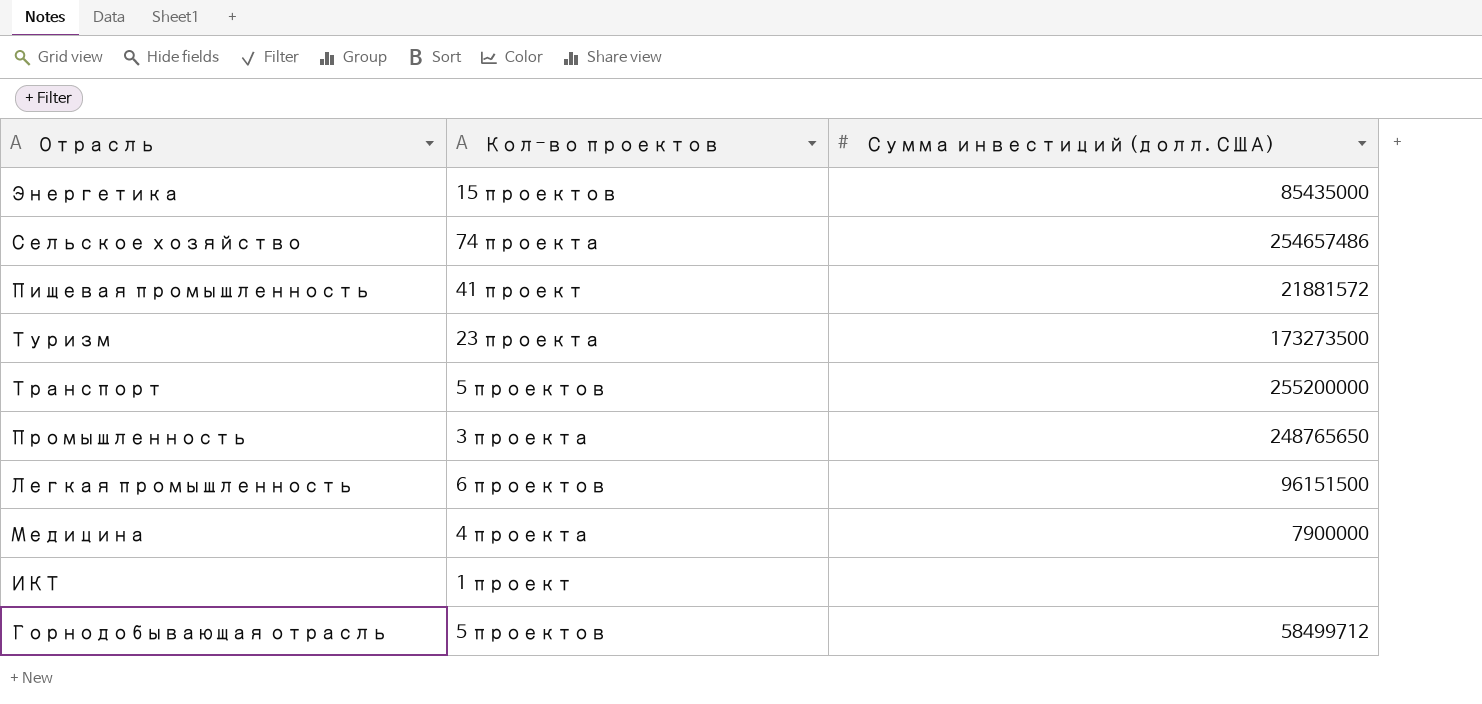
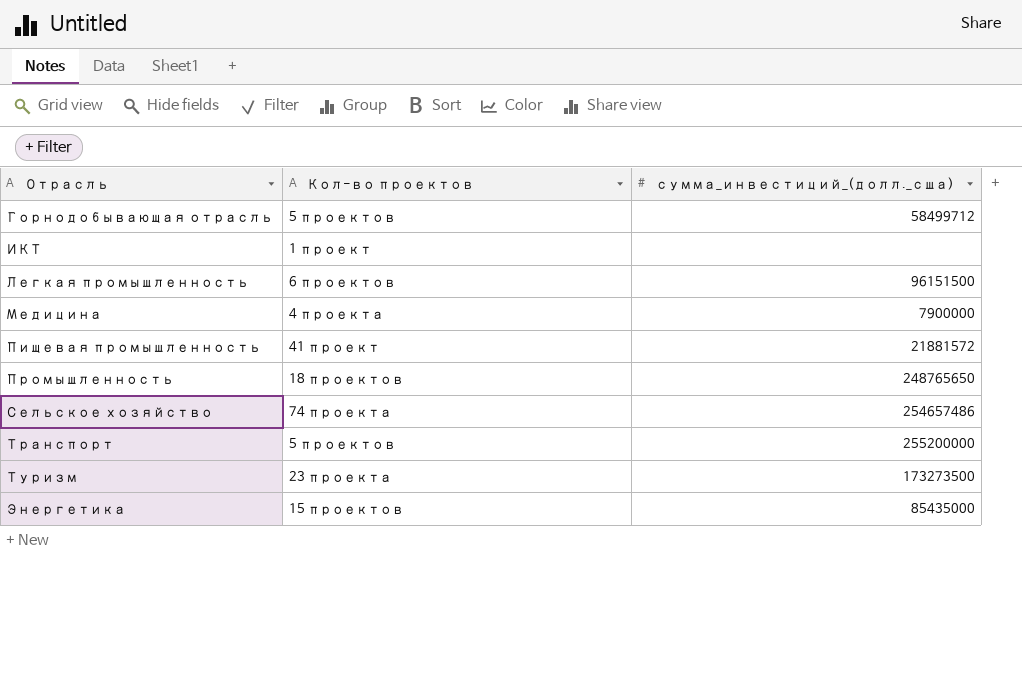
row order: none -> Отрасль ascending
column name: Сумма инвестиций (долл. США) -> сумма_инвестиций_(долл._сша)
Промышленность | Кол-во проектов: 3 проекта -> 18 проектов

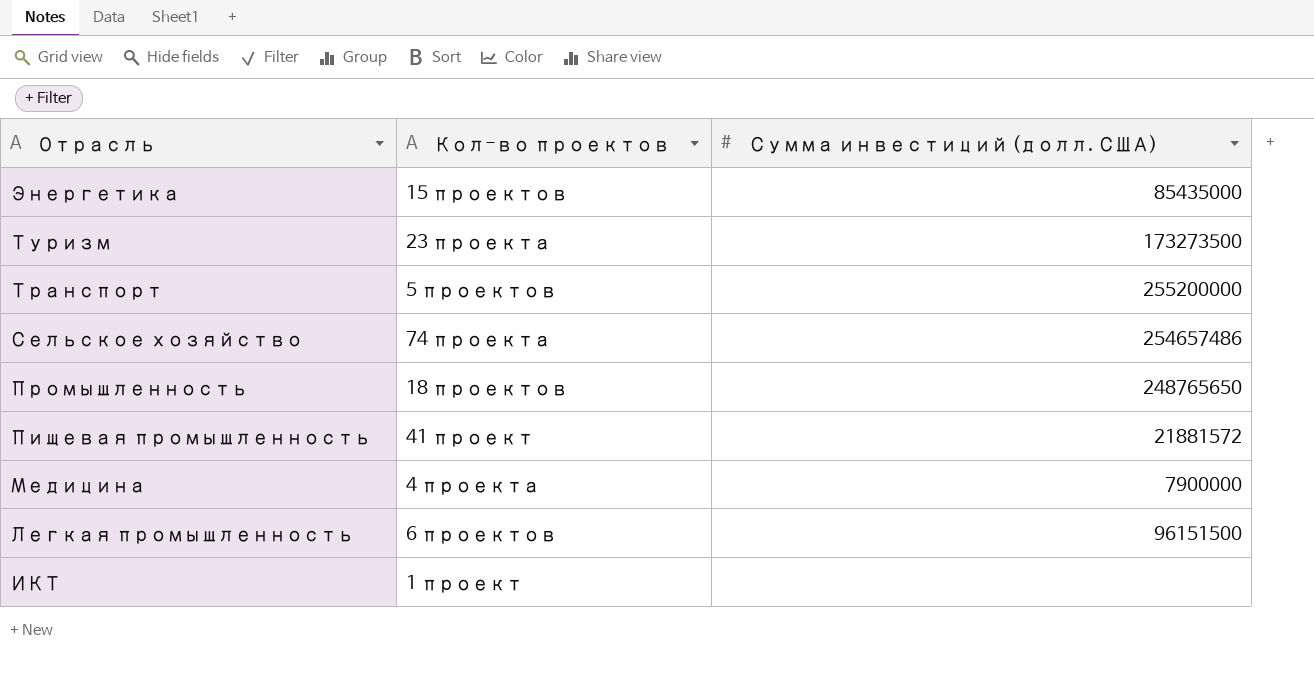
row order: Отрасль ascending -> Отрасль descending
column name: сумма_инвестиций_(долл._сша) -> Сумма инвестиций (долл. США)
row Горнодобывающая отрасль: 5 проектов | 58499712 -> none

